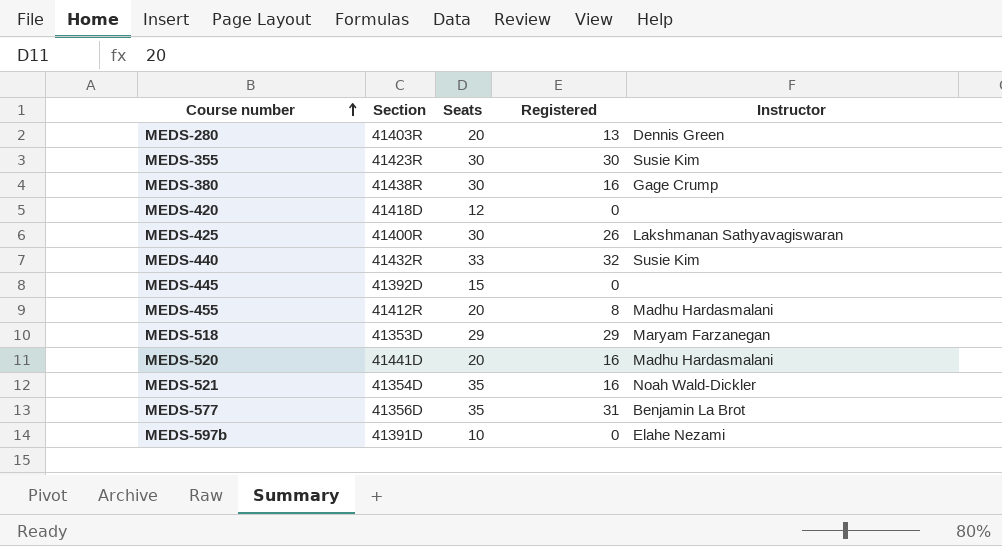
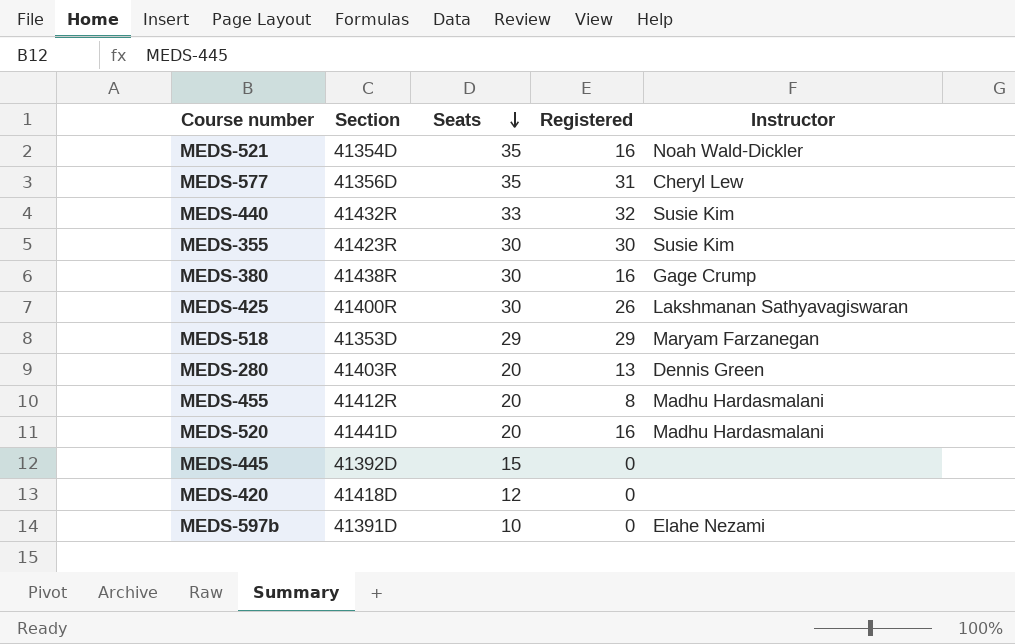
row order: Course number ascending -> Seats descending
MEDS-577 | Instructor: Benjamin La Brot -> Cheryl Lew

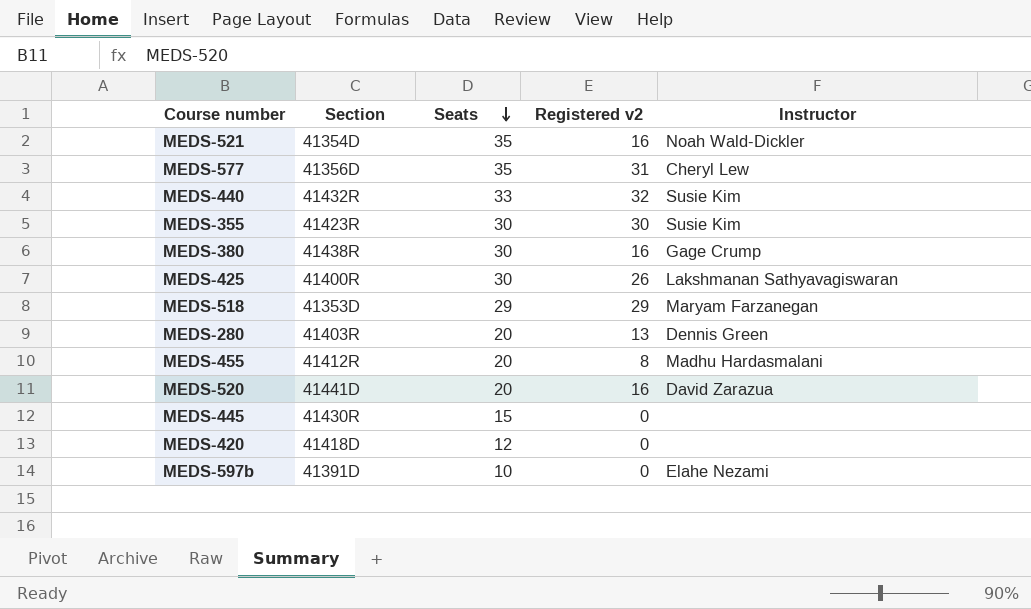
column name: Registered -> Registered v2
MEDS-520 | Instructor: Madhu Hardasmalani -> David Zarazua
MEDS-445 | Section: 41392D -> 41430R

